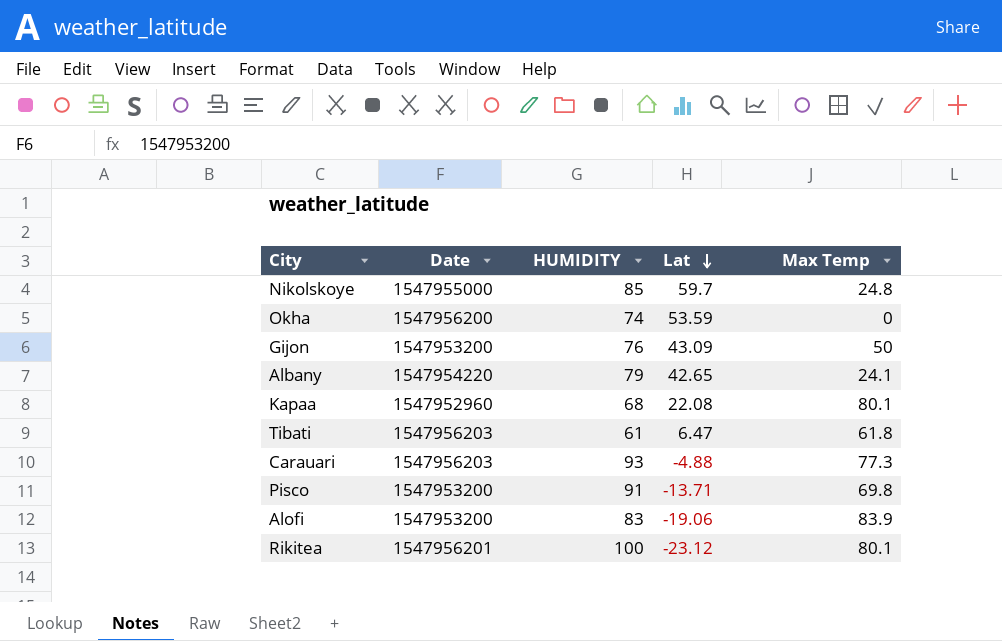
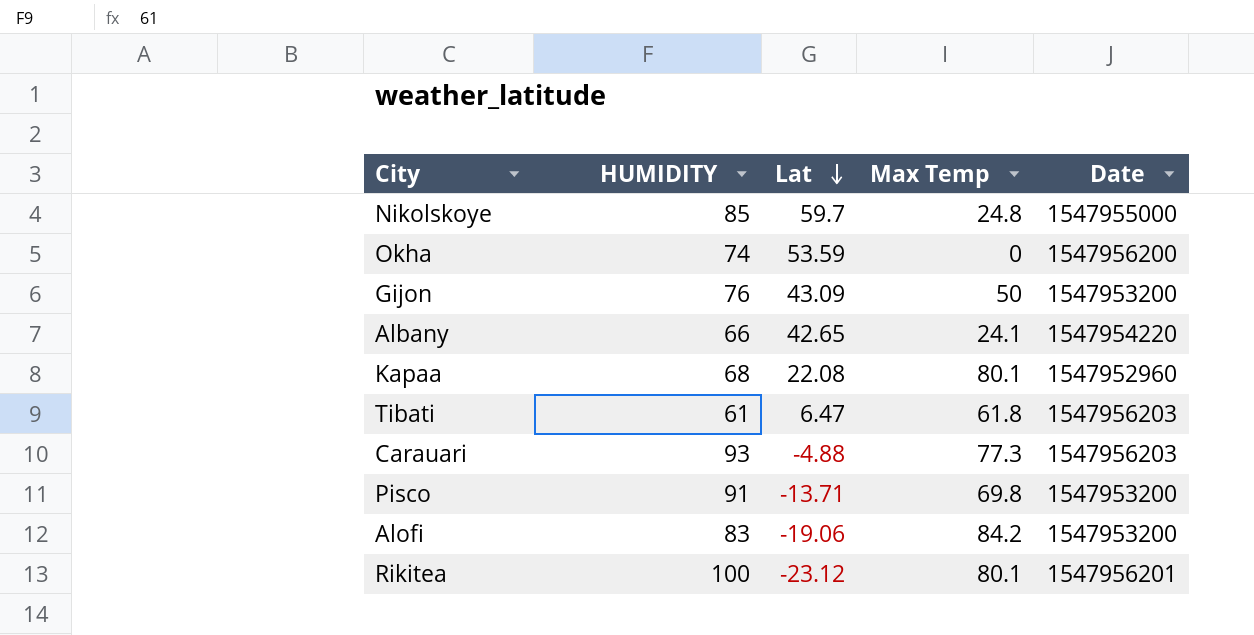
column Date | position: 2 -> 5
Albany | HUMIDITY: 79 -> 66
Alofi | Max Temp: 83.9 -> 84.2

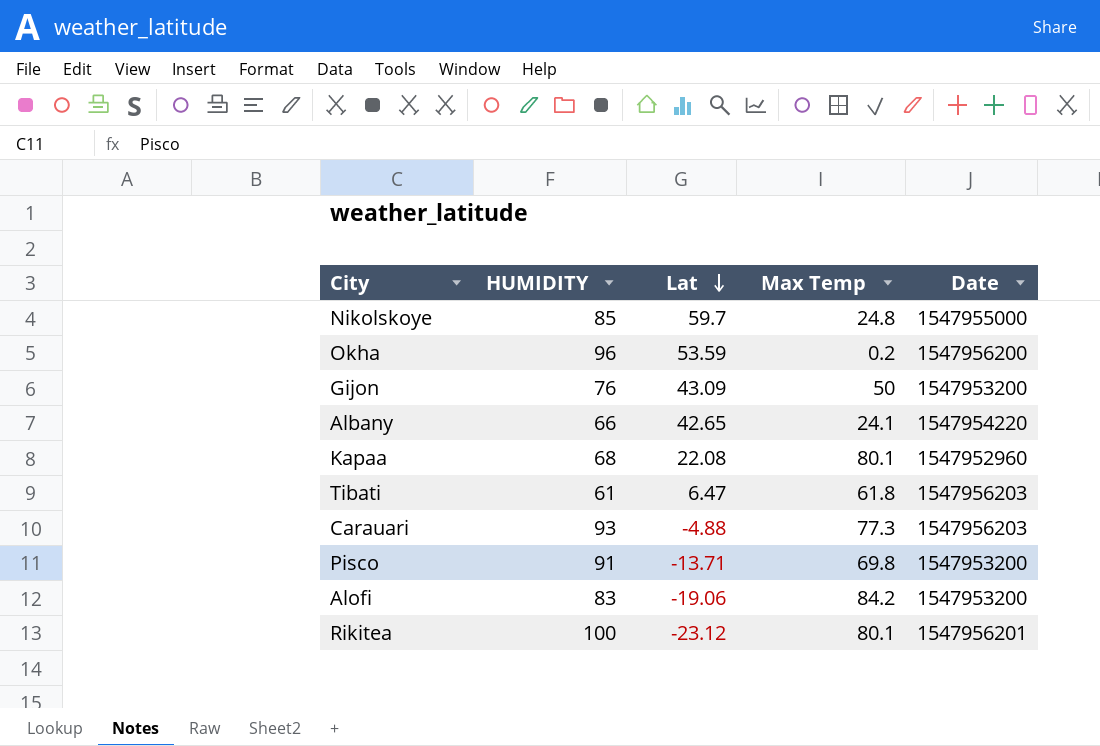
Okha | HUMIDITY: 74 -> 96
Okha | Max Temp: 0 -> 0.2

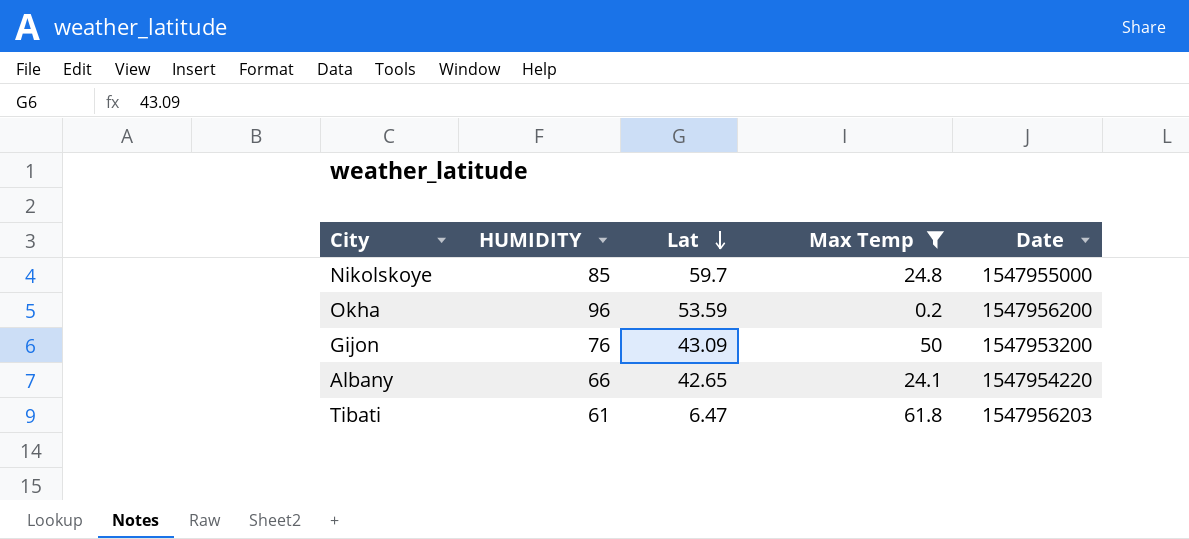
filter: none -> Max Temp <= 61.8

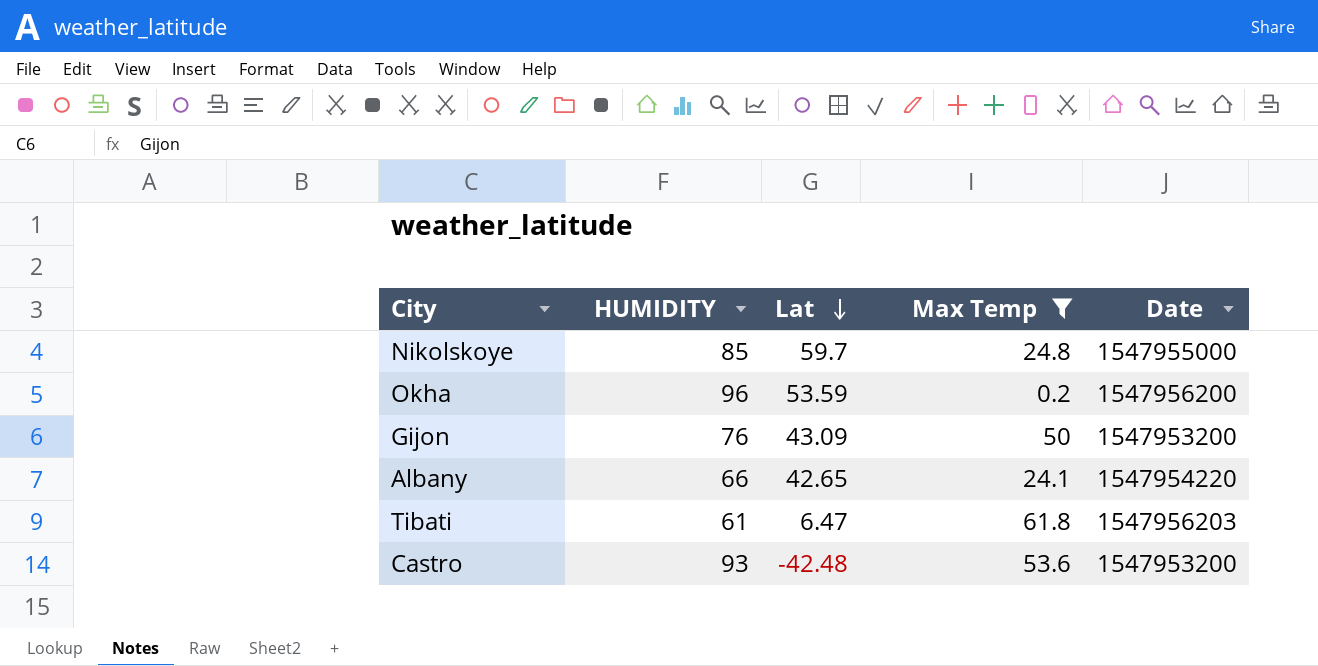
row Castro: none -> 93 | -42.48 | 53.6 | 1547953200

